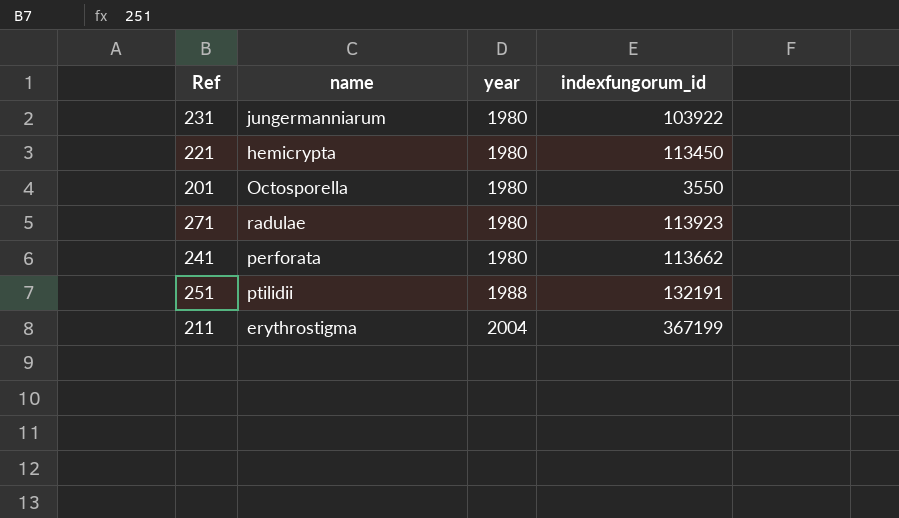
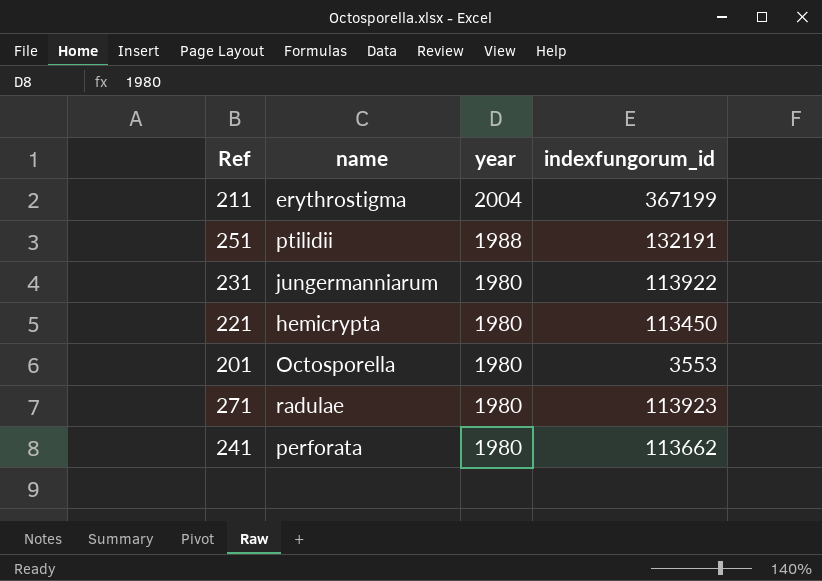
row order: year ascending -> year descending
231 | indexfungorum_id: 103922 -> 113922
201 | indexfungorum_id: 3550 -> 3553

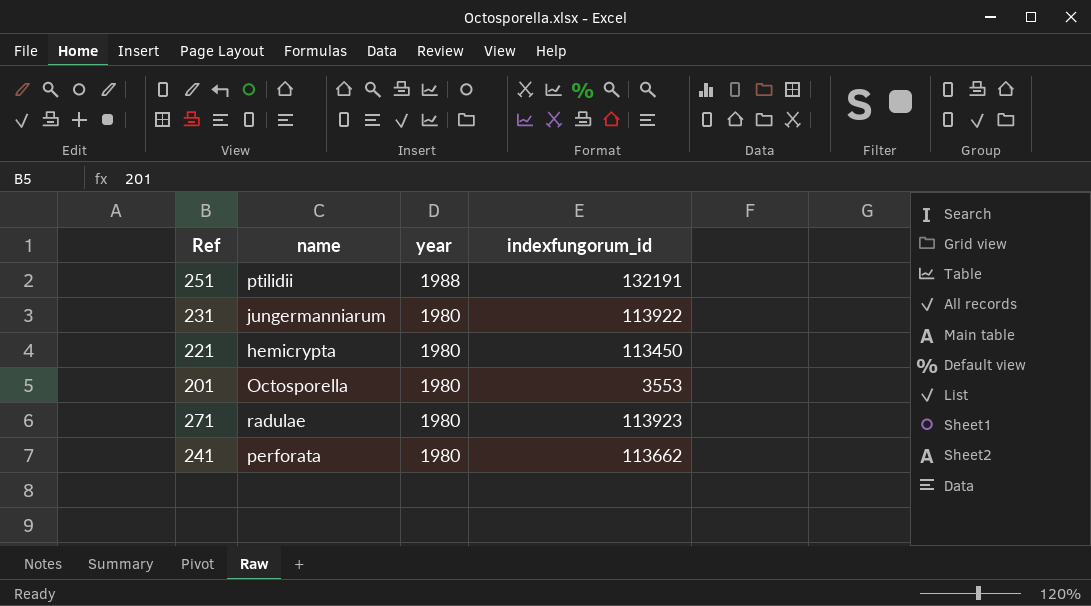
row 211: erythrostigma | 2004 | 367199 -> none

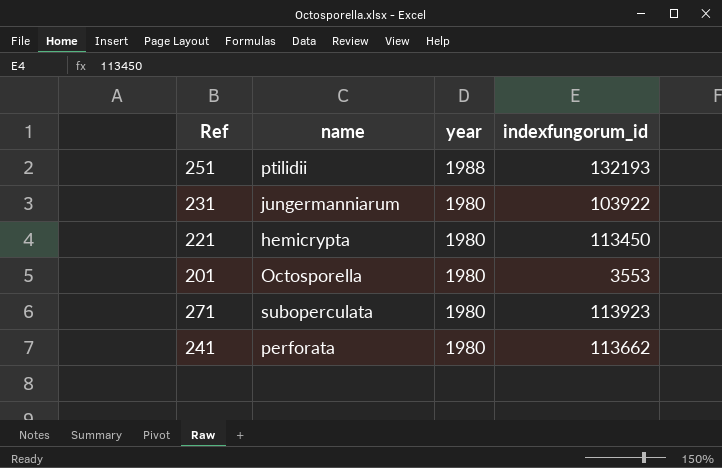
251 | indexfungorum_id: 132191 -> 132193
231 | indexfungorum_id: 113922 -> 103922
271 | name: radulae -> suboperculata

